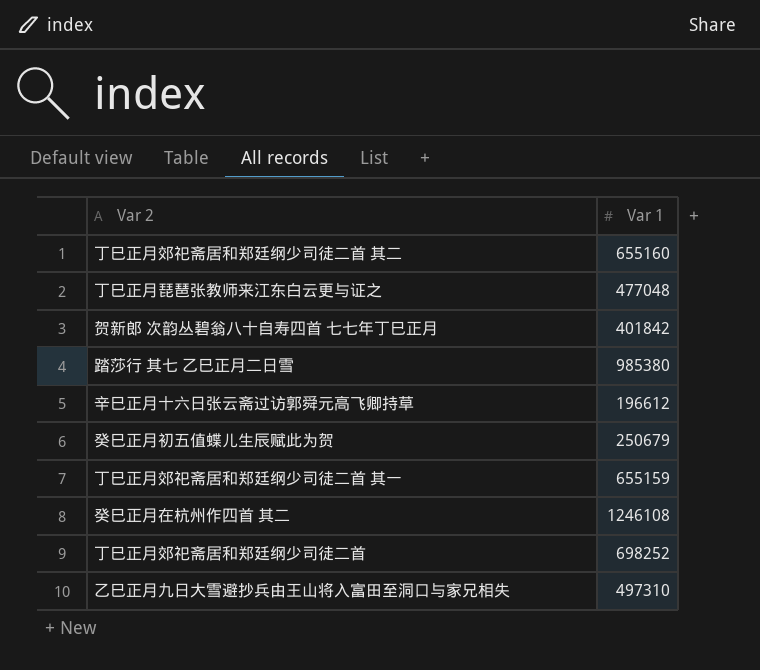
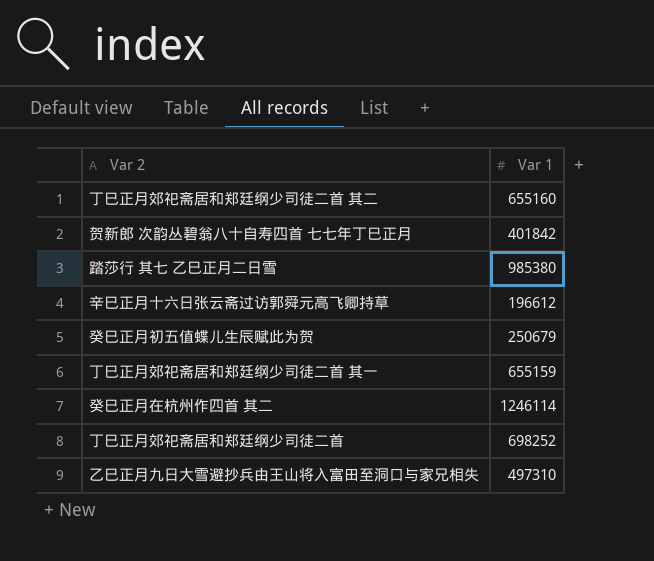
row 丁巳正月琵琶张教师来江东白云更与证之: 477048 -> none
癸巳正月在杭州作四首 其二 | Var 1: 1246108 -> 1246114

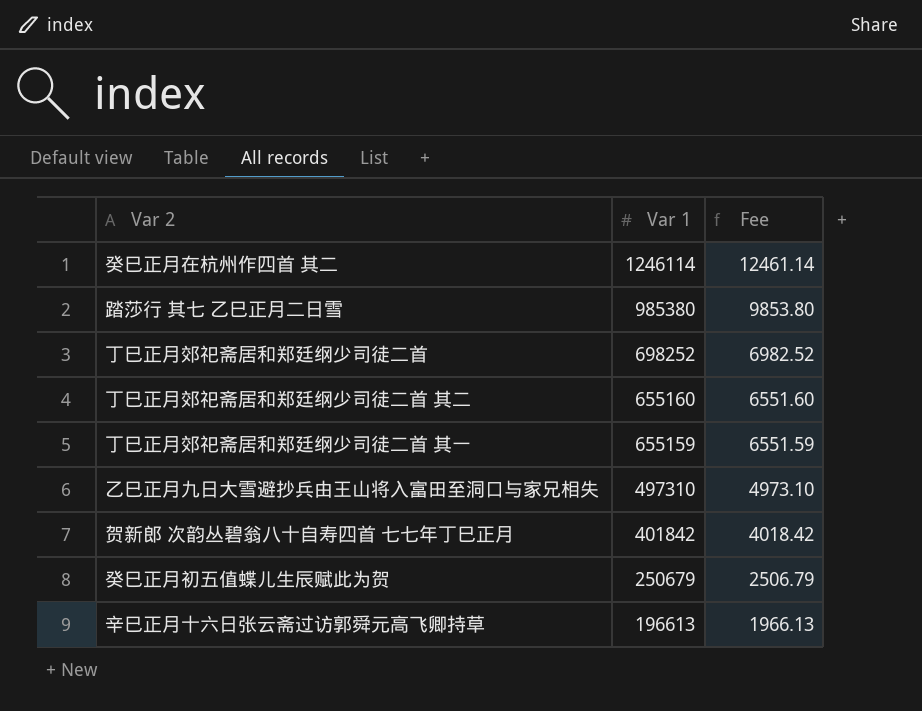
row order: none -> Var 1 descending
column Fee | formula: none -> [Var 1] * 0.01
辛巳正月十六日张云斋过访郭舜元高飞卿持草 | Var 1: 196612 -> 196613

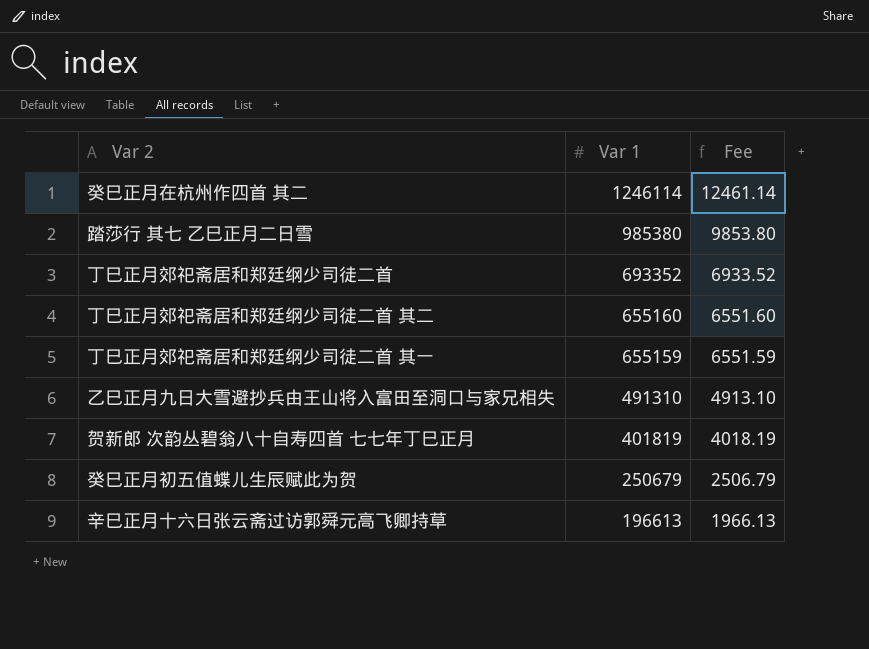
丁巳正月郊祀斋居和郑廷纲少司徒二首 | Var 1: 698252 -> 693352
丁巳正月郊祀斋居和郑廷纲少司徒二首 | Fee: 6982.52 -> 6933.52
乙巳正月九日大雪避抄兵由王山将入富田至洞口与家兄相失 | Var 1: 497310 -> 491310
乙巳正月九日大雪避抄兵由王山将入富田至洞口与家兄相失 | Fee: 4973.10 -> 4913.10
贺新郎 次韵丛碧翁八十自寿四首 七七年丁巳正月 | Var 1: 401842 -> 401819
贺新郎 次韵丛碧翁八十自寿四首 七七年丁巳正月 | Fee: 4018.42 -> 4018.19

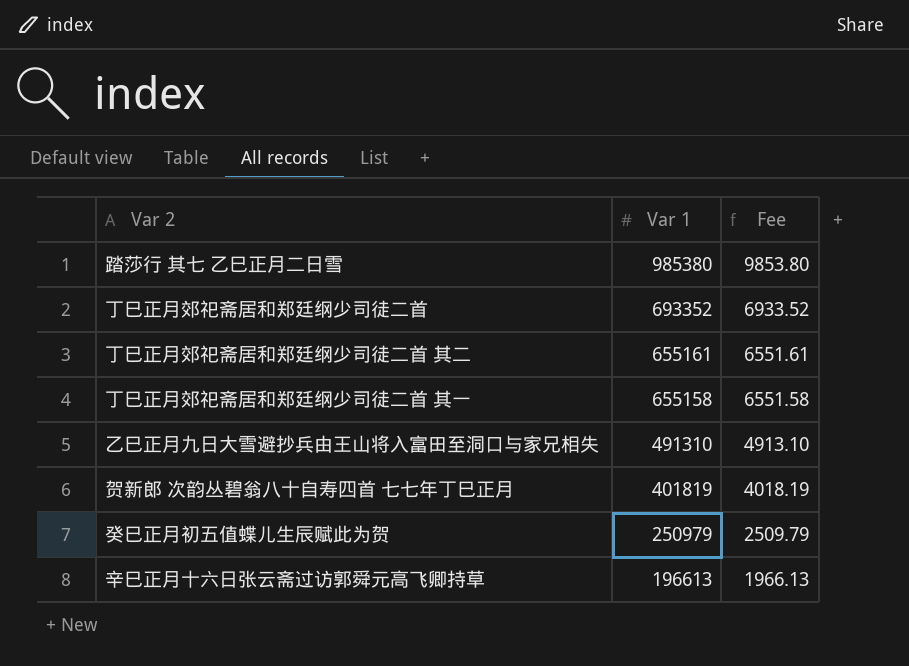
row 癸巳正月在杭州作四首 其二: 1246114 | 12461.14 -> none
丁巳正月郊祀斋居和郑廷纲少司徒二首 其二 | Var 1: 655160 -> 655161
丁巳正月郊祀斋居和郑廷纲少司徒二首 其二 | Fee: 6551.60 -> 6551.61
丁巳正月郊祀斋居和郑廷纲少司徒二首 其一 | Var 1: 655159 -> 655158
丁巳正月郊祀斋居和郑廷纲少司徒二首 其一 | Fee: 6551.59 -> 6551.58
癸巳正月初五值蝶儿生辰赋此为贺 | Var 1: 250679 -> 250979
癸巳正月初五值蝶儿生辰赋此为贺 | Fee: 2506.79 -> 2509.79

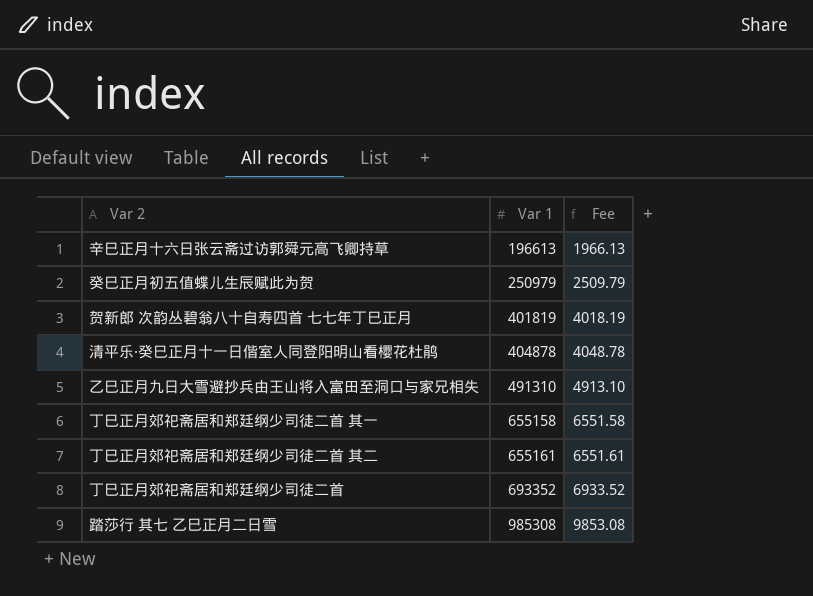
row order: Var 1 descending -> Var 1 ascending
row 清平乐·癸巳正月十一日偕室人同登阳明山看樱花杜鹃: none -> 404878 | 4048.78
踏莎行 其七 乙巳正月二日雪 | Var 1: 985380 -> 985308
踏莎行 其七 乙巳正月二日雪 | Fee: 9853.80 -> 9853.08

